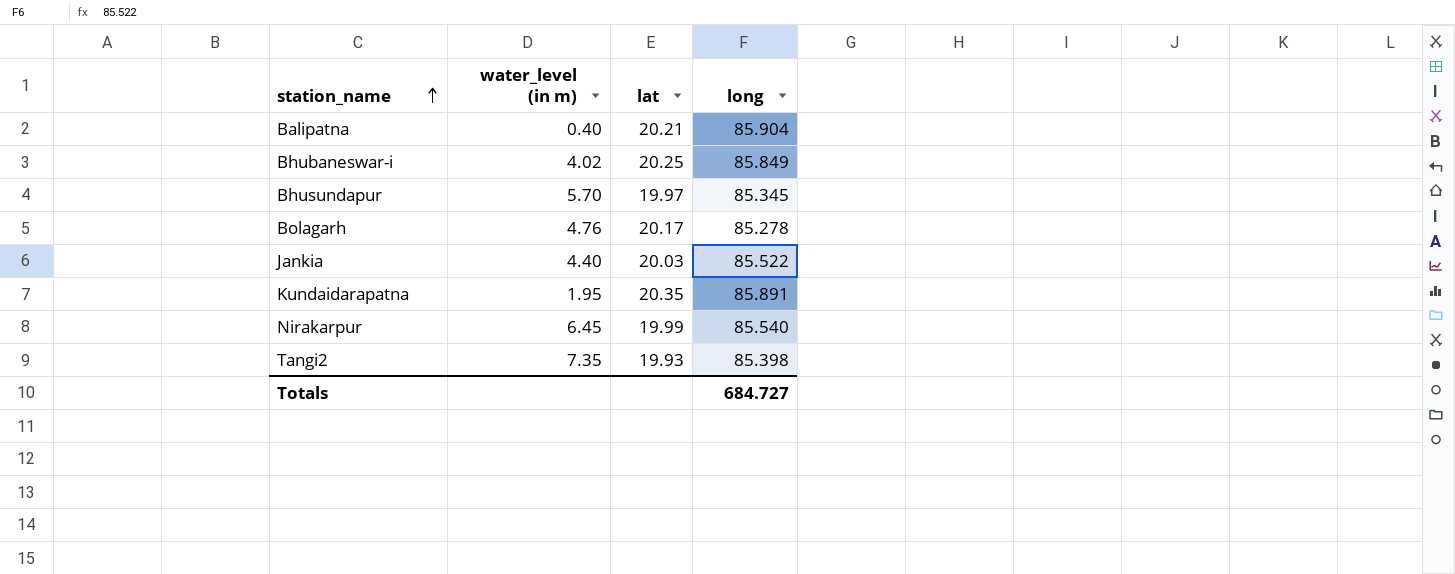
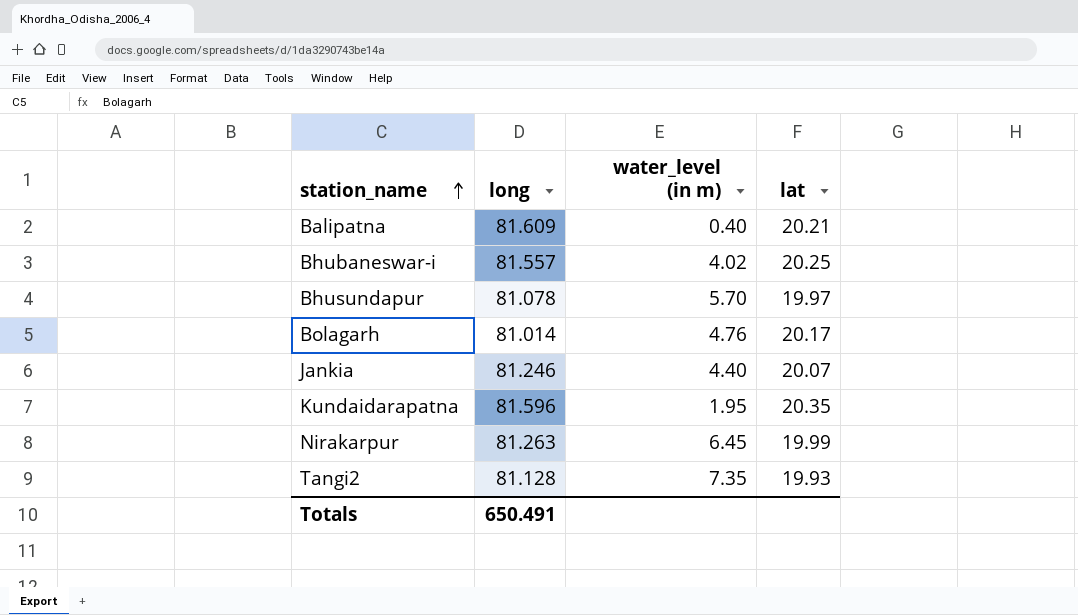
column long | position: 4 -> 2
Balipatna | long: 85.904 -> 81.609
Bhubaneswar-i | long: 85.849 -> 81.557
Bhusundapur | long: 85.345 -> 81.078
Bolagarh | long: 85.278 -> 81.014
Jankia | long: 85.522 -> 81.246
Jankia | lat: 20.03 -> 20.07
Kundaidarapatna | long: 85.891 -> 81.596
Nirakarpur | long: 85.540 -> 81.263
Tangi2 | long: 85.398 -> 81.128
Totals | long: 684.727 -> 650.491

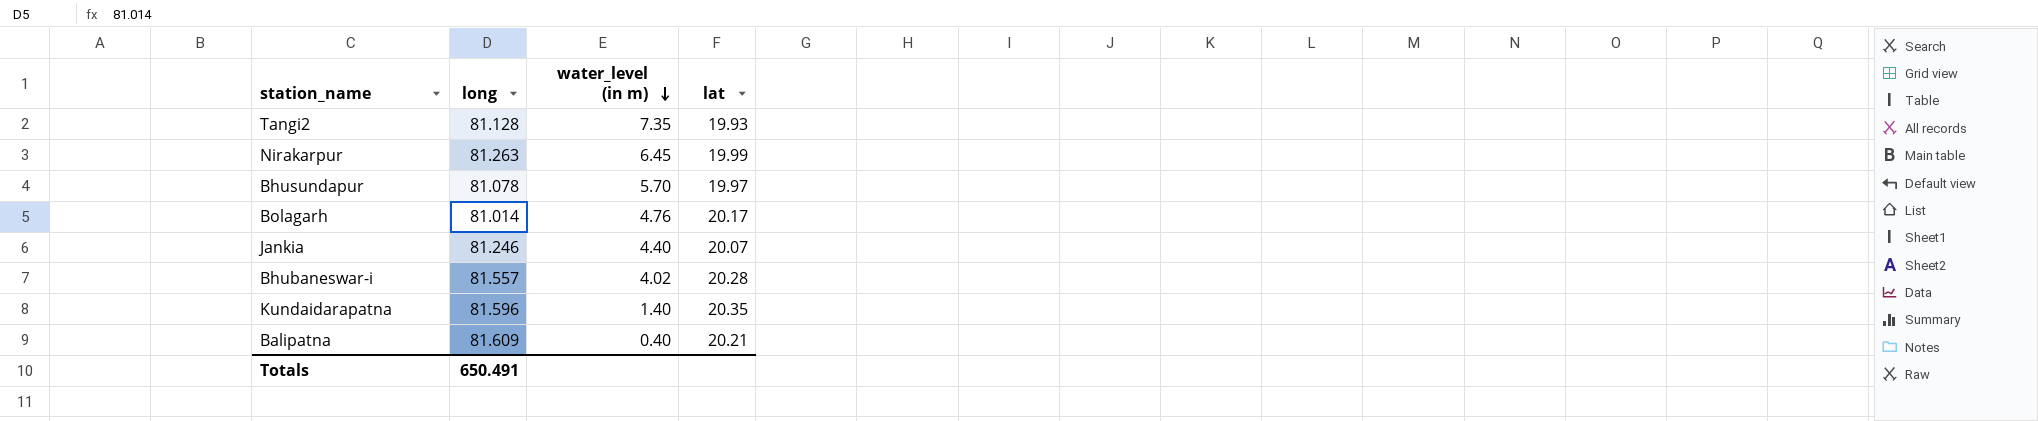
row order: station_name ascending -> water_level (in m) descending
Bhubaneswar-i | lat: 20.25 -> 20.28
Kundaidarapatna | water_level (in m): 1.95 -> 1.40

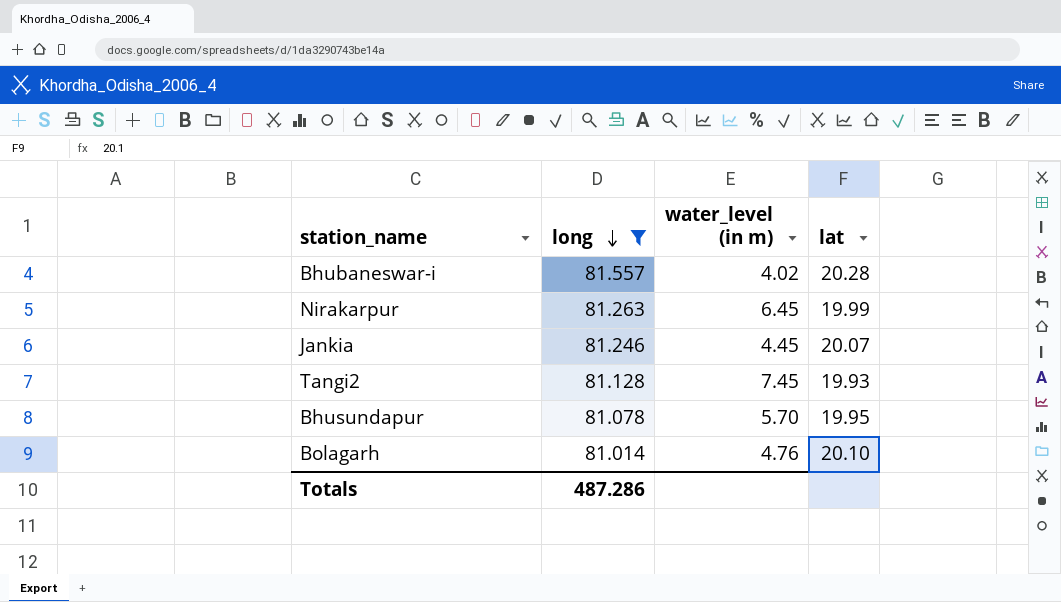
filter: none -> long <= 81.557
row order: water_level (in m) descending -> long descending
Jankia | water_level (in m): 4.40 -> 4.45
Tangi2 | water_level (in m): 7.35 -> 7.45
Bhusundapur | lat: 19.97 -> 19.95
Bolagarh | lat: 20.17 -> 20.10
Totals | long: 650.491 -> 487.286

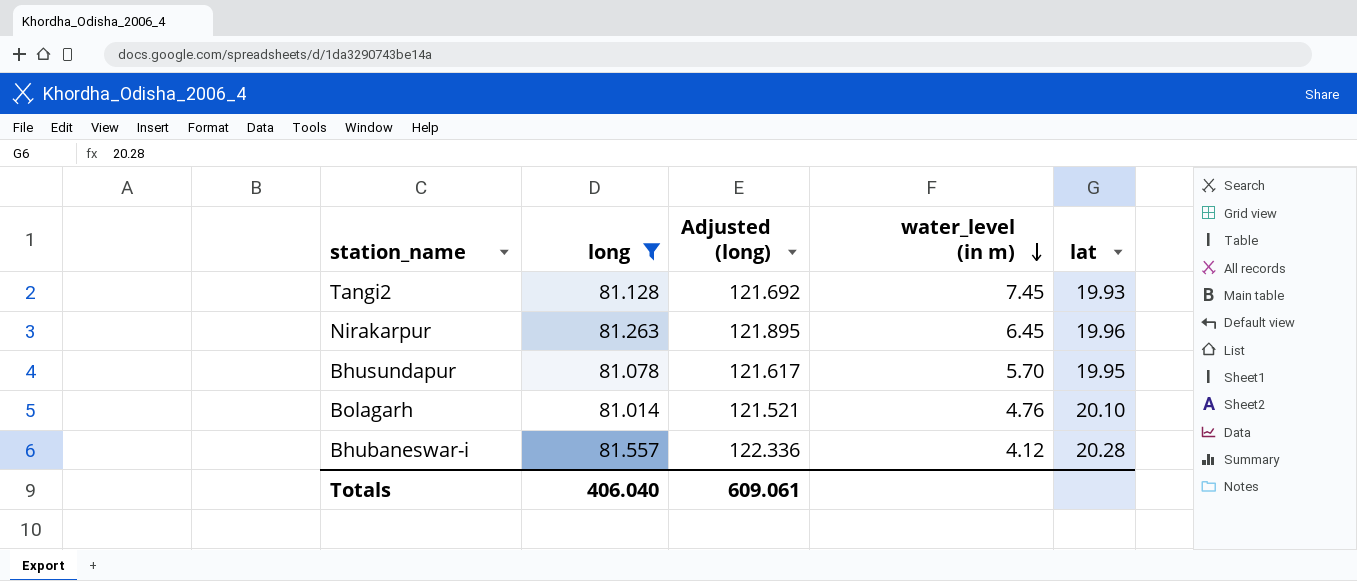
row order: long descending -> water_level (in m) descending
column Adjusted (long) | formula: none -> [long] * 1.5
row Jankia: 81.246 | 4.45 | 20.07 -> none
Nirakarpur | lat: 19.99 -> 19.96
Bhubaneswar-i | water_level (in m): 4.02 -> 4.12
Totals | long: 487.286 -> 406.040

